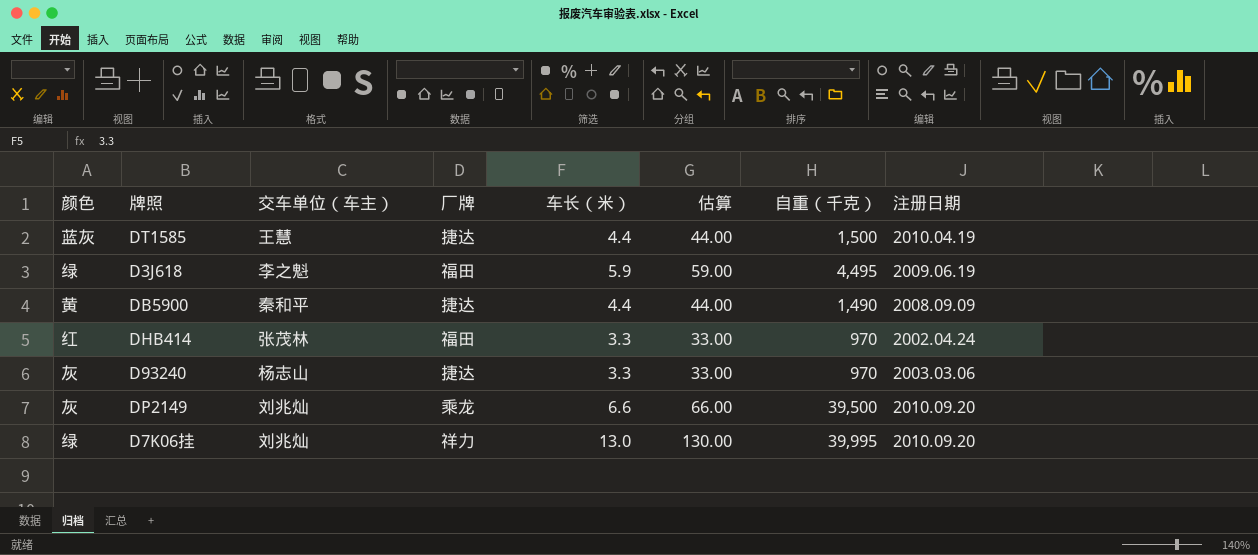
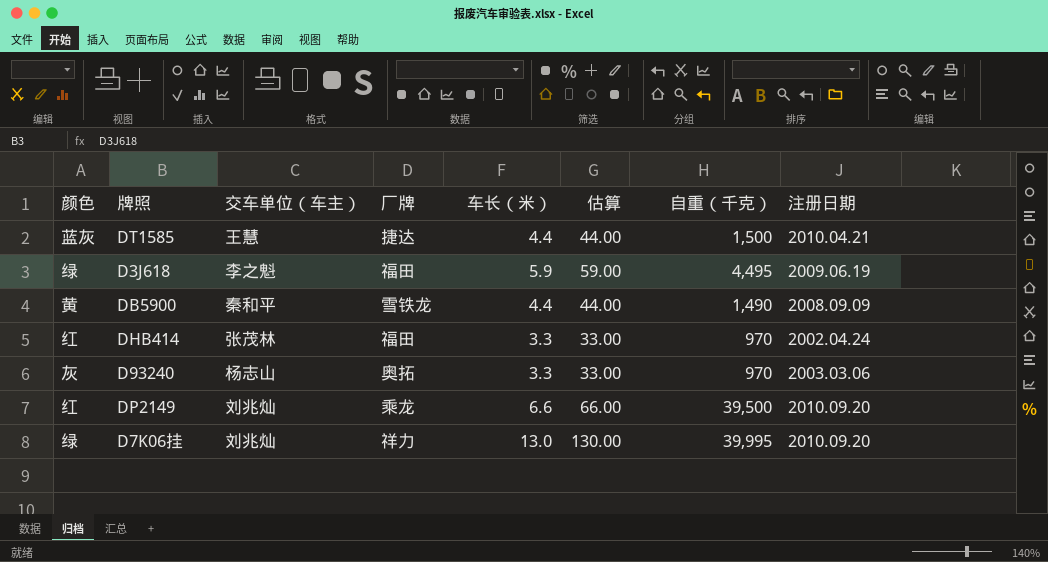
DT1585 | 注册日期: 2010.04.19 -> 2010.04.21
DB5900 | 厂牌: 捷达 -> 雪铁龙
D93240 | 厂牌: 捷达 -> 奥拓
DP2149 | 颜色: 灰 -> 红

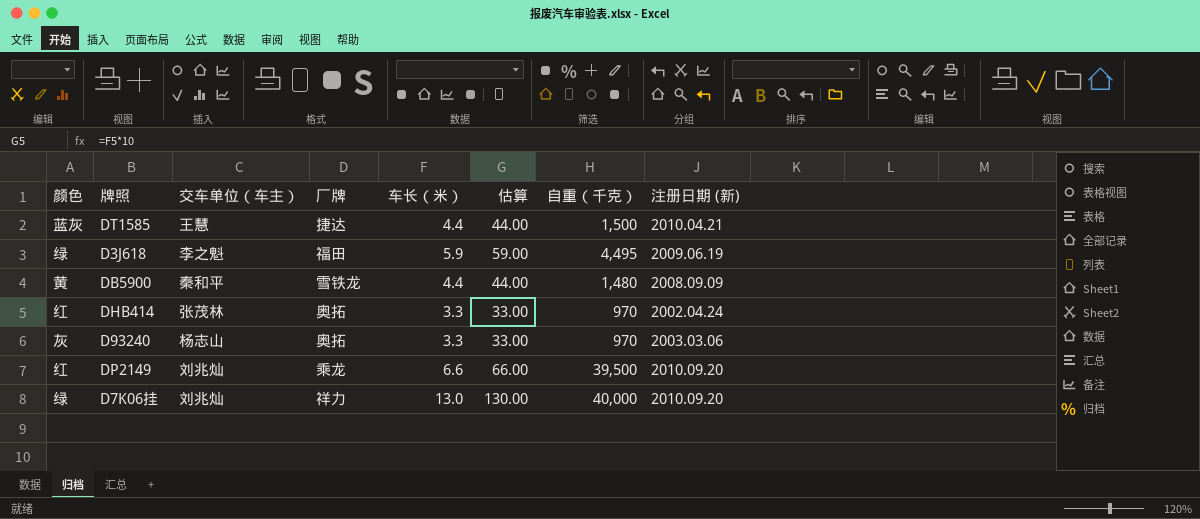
column name: 注册日期 -> 注册日期 (新)
DB5900 | 自重（千克）: 1,490 -> 1,480
DHB414 | 厂牌: 福田 -> 奥拓
D7K06挂 | 自重（千克）: 39,995 -> 40,000

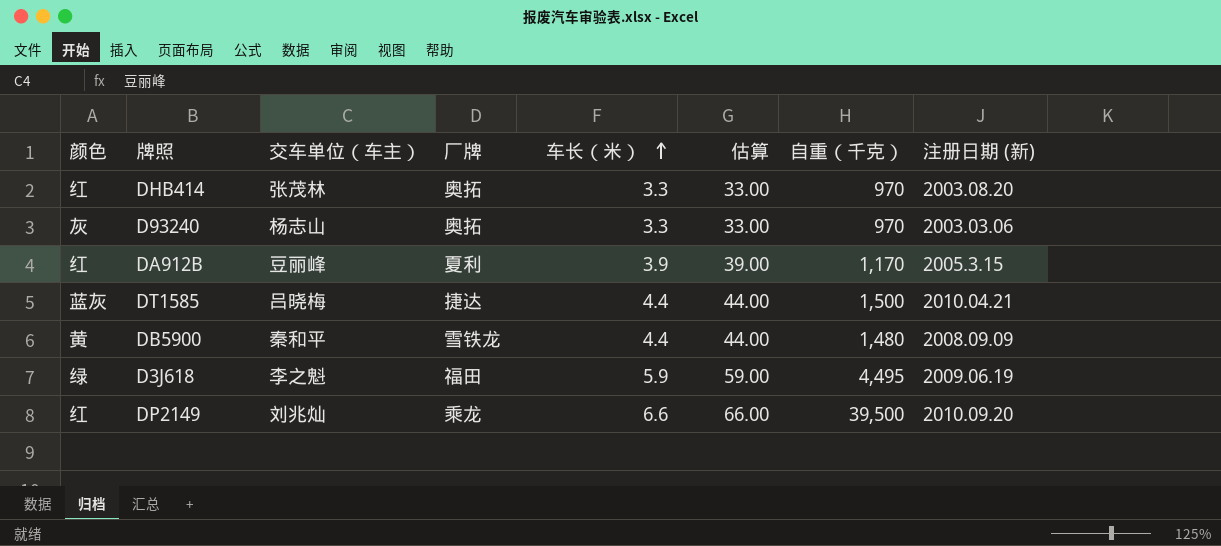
row order: none -> 车长（米） ascending
row D7K06挂: 绿 | 刘兆灿 | 祥力 | 13.0 | 130.00 | 40,000 | 2010.09.20 -> none
DHB414 | 注册日期 (新): 2002.04.24 -> 2003.08.20
row DA912B: none -> 红 | 豆丽峰 | 夏利 | 3.9 | 39.00 | 1,170 | 2005.3.15
DT1585 | 交车单位（车主）: 王慧 -> 吕晓梅

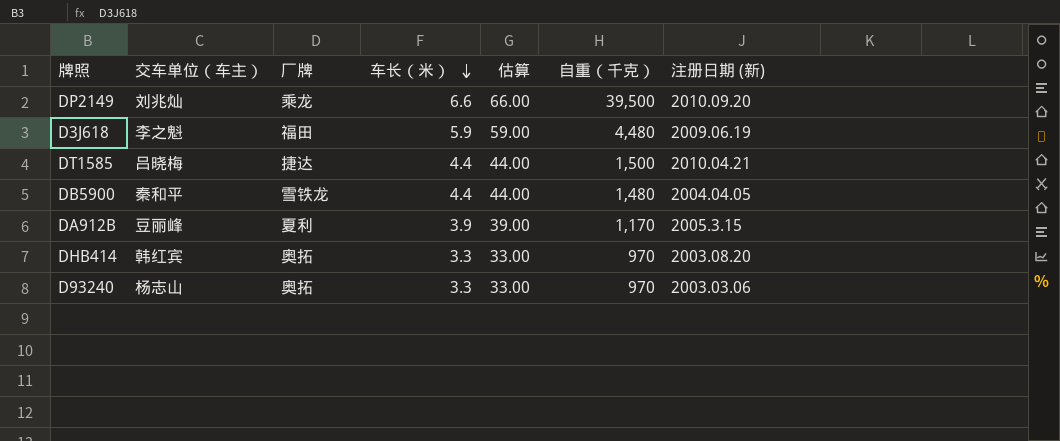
row order: 车长（米） ascending -> 车长（米） descending
column 颜色 | position: 1 -> none
D3J618 | 自重（千克）: 4,495 -> 4,480
DB5900 | 注册日期 (新): 2008.09.09 -> 2004.04.05
DHB414 | 交车单位（车主）: 张茂林 -> 韩红宾

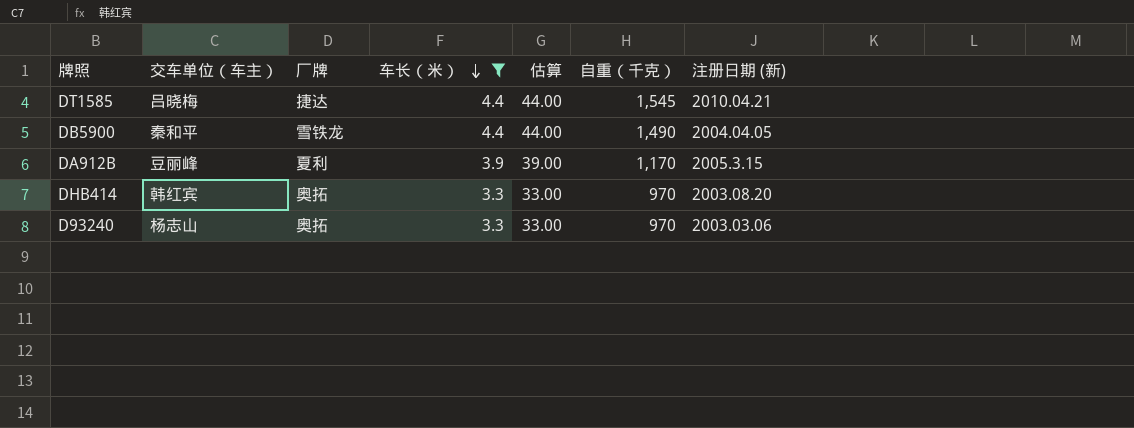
filter: none -> 车长（米） <= 4.4
DT1585 | 自重（千克）: 1,500 -> 1,545
DB5900 | 自重（千克）: 1,480 -> 1,490

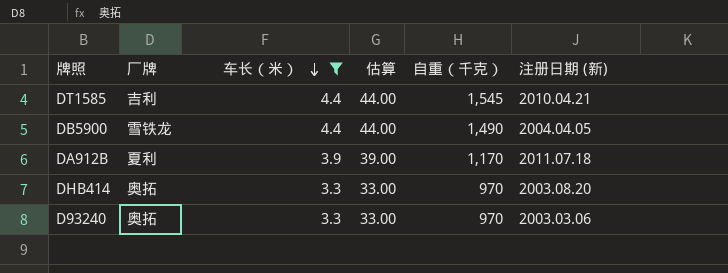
column 交车单位（车主） | position: 2 -> none
DT1585 | 厂牌: 捷达 -> 吉利
DA912B | 注册日期 (新): 2005.3.15 -> 2011.07.18

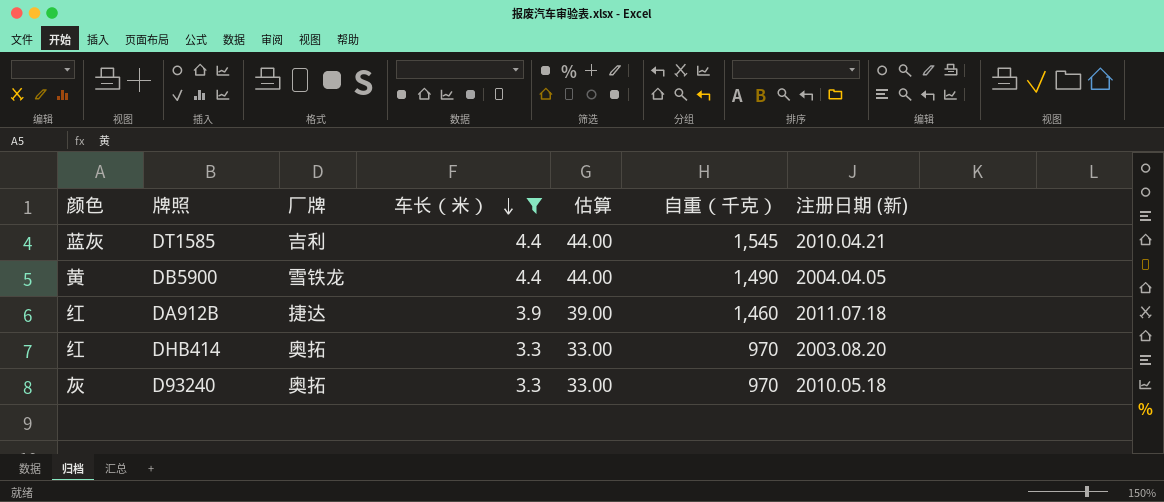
column 颜色 | position: none -> 1
DA912B | 厂牌: 夏利 -> 捷达
DA912B | 自重（千克）: 1,170 -> 1,460
D93240 | 注册日期 (新): 2003.03.06 -> 2010.05.18

